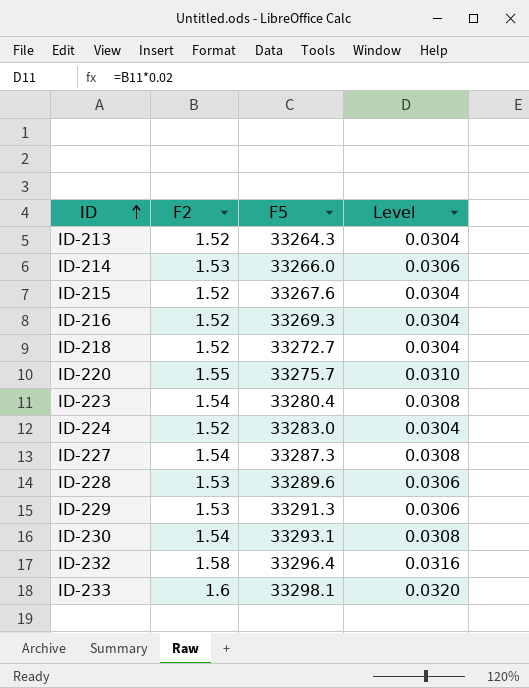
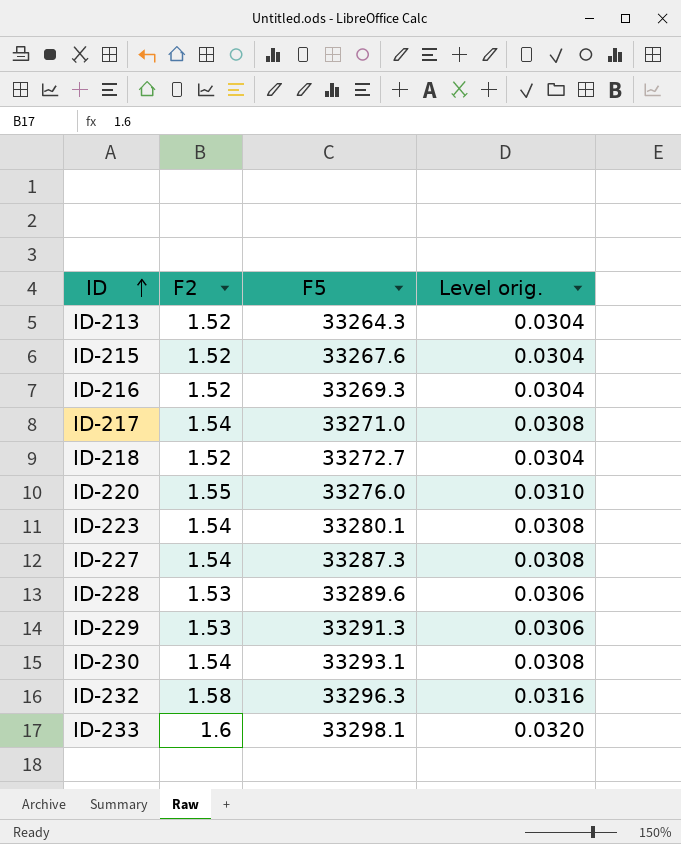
column name: Level -> Level orig.
row ID-214: 1.53 | 33266.0 | 0.0306 -> none
row ID-224: 1.52 | 33283.0 | 0.0304 -> none
row ID-217: none -> 1.54 | 33271.0 | 0.0308
ID-220 | F5: 33275.7 -> 33276.0
ID-223 | F5: 33280.4 -> 33280.1
ID-232 | F5: 33296.4 -> 33296.3

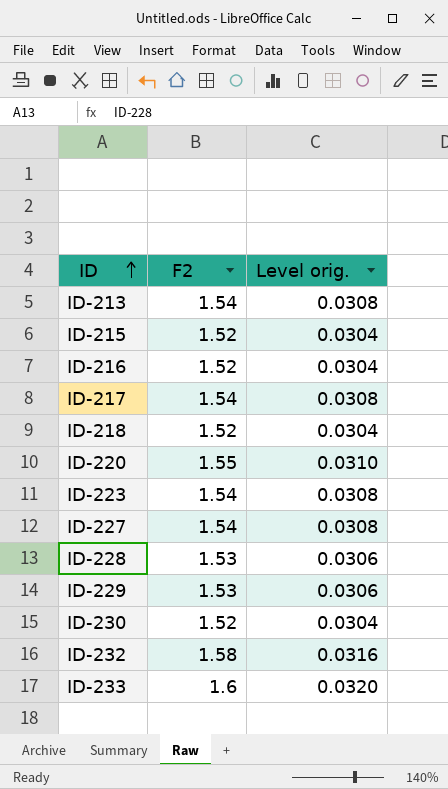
column F5 | position: 3 -> none
ID-213 | F2: 1.52 -> 1.54
ID-213 | Level orig.: 0.0304 -> 0.0308
ID-230 | F2: 1.54 -> 1.52
ID-230 | Level orig.: 0.0308 -> 0.0304

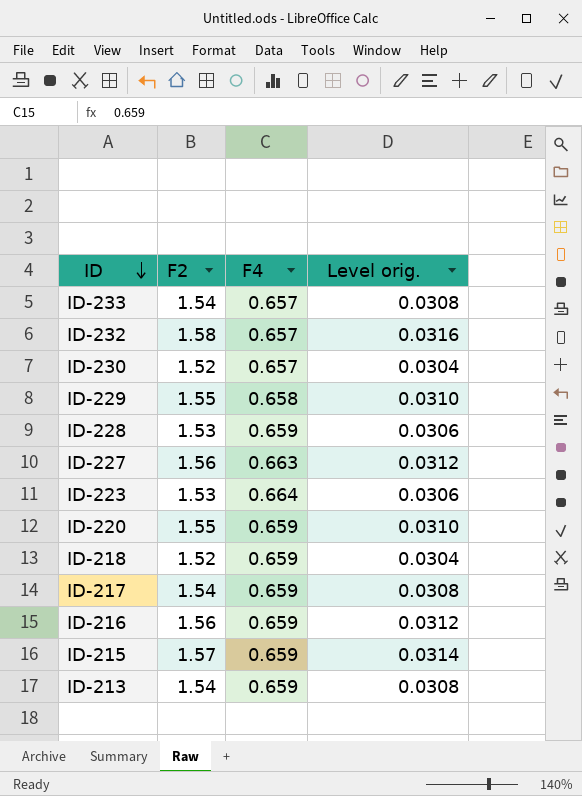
row order: ID ascending -> ID descending
column F4 | position: none -> 3
ID-233 | F2: 1.6 -> 1.54
ID-233 | Level orig.: 0.0320 -> 0.0308
ID-229 | F2: 1.53 -> 1.55
ID-229 | Level orig.: 0.0306 -> 0.0310
ID-227 | F2: 1.54 -> 1.56
ID-227 | Level orig.: 0.0308 -> 0.0312
ID-223 | F2: 1.54 -> 1.53
ID-223 | Level orig.: 0.0308 -> 0.0306
ID-216 | F2: 1.52 -> 1.56
ID-216 | Level orig.: 0.0304 -> 0.0312
ID-215 | F2: 1.52 -> 1.57
ID-215 | Level orig.: 0.0304 -> 0.0314

